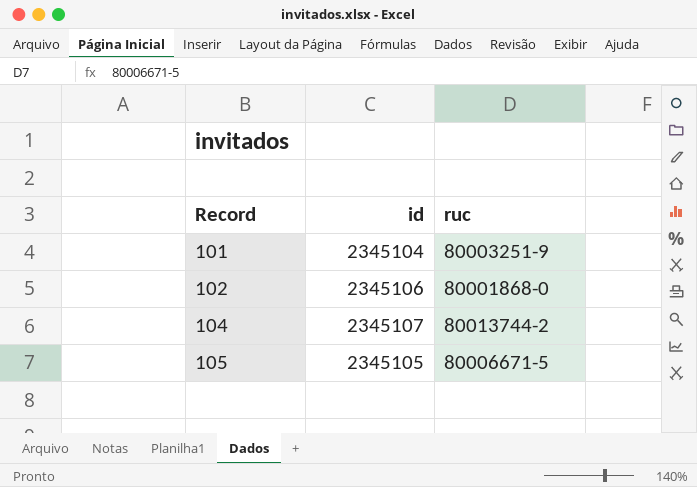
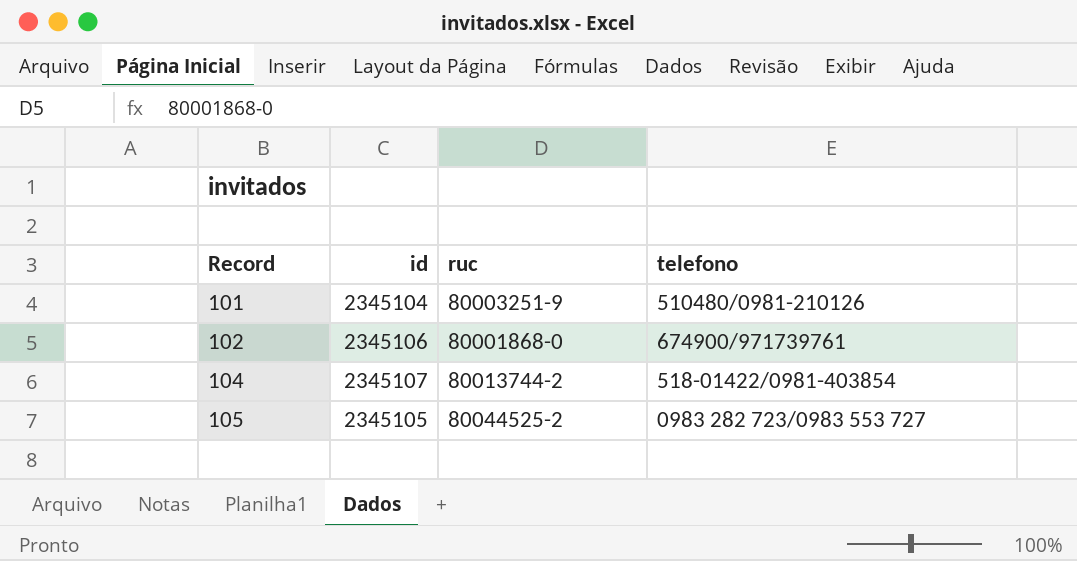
column telefono | position: none -> 4
105 | ruc: 80006671-5 -> 80044525-2

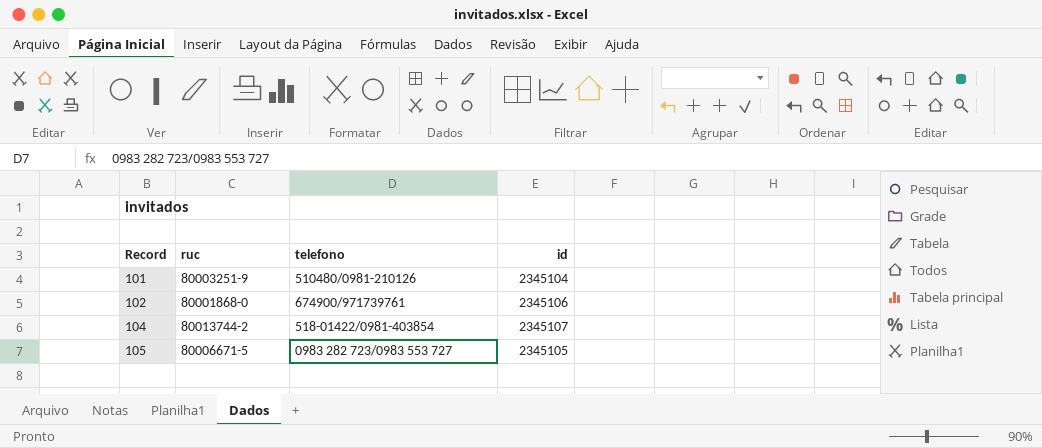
column id | position: 2 -> 4
105 | ruc: 80044525-2 -> 80006671-5

